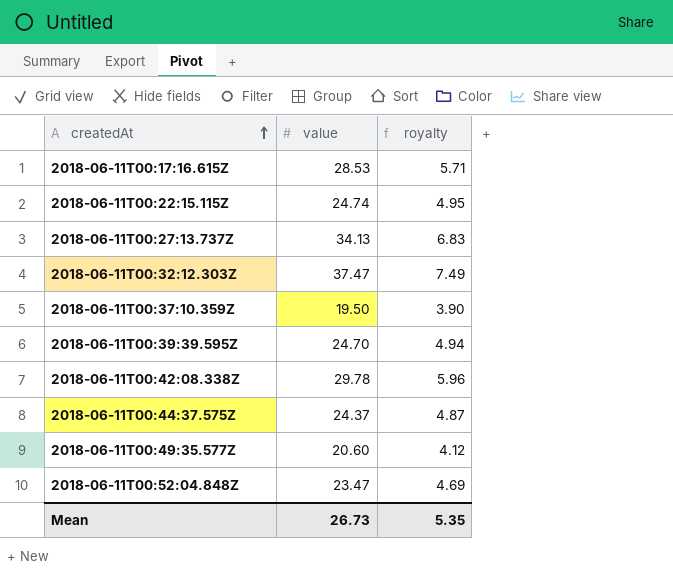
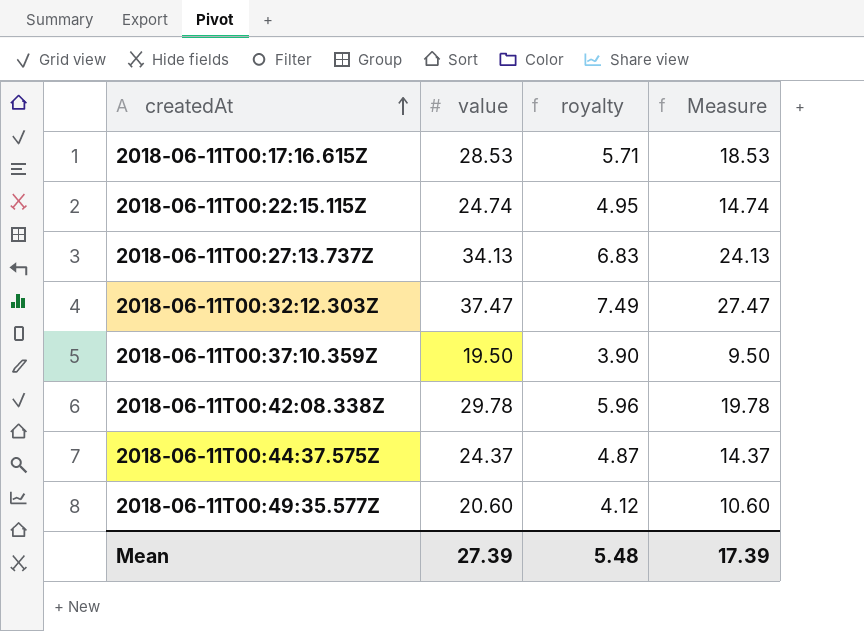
column Measure | formula: none -> [value] - 10
row 2018-06-11T00:39:39.595Z: 24.70 | 4.94 -> none
row 2018-06-11T00:52:04.848Z: 23.47 | 4.69 -> none
Mean | value: 26.73 -> 27.39
Mean | royalty: 5.35 -> 5.48

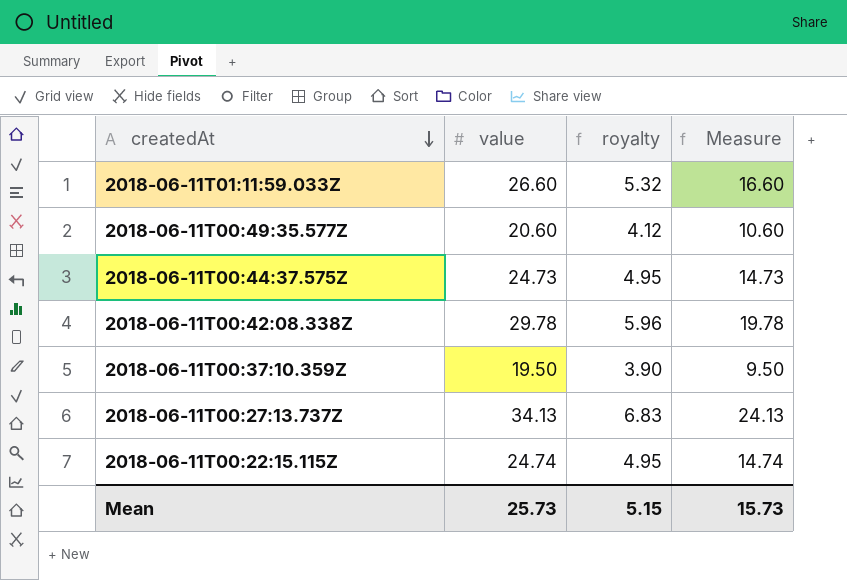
row order: createdAt ascending -> createdAt descending
row 2018-06-11T00:17:16.615Z: 28.53 | 5.71 | 18.53 -> none
row 2018-06-11T00:32:12.303Z: 37.47 | 7.49 | 27.47 -> none
row 2018-06-11T01:11:59.033Z: none -> 26.60 | 5.32 | 16.60
2018-06-11T00:44:37.575Z | value: 24.37 -> 24.73
2018-06-11T00:44:37.575Z | royalty: 4.87 -> 4.95
2018-06-11T00:44:37.575Z | Measure: 14.37 -> 14.73
Mean | value: 27.39 -> 25.73
Mean | royalty: 5.48 -> 5.15
Mean | Measure: 17.39 -> 15.73

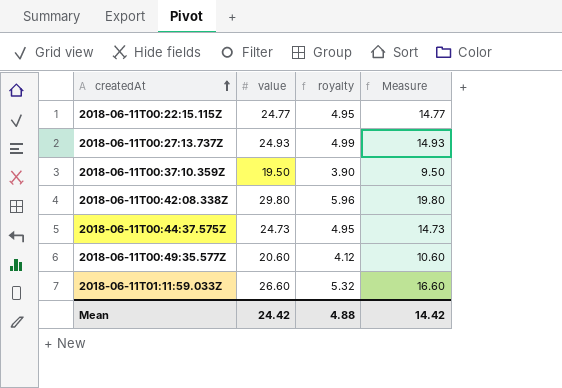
row order: createdAt descending -> createdAt ascending
2018-06-11T00:22:15.115Z | value: 24.74 -> 24.77
2018-06-11T00:22:15.115Z | Measure: 14.74 -> 14.77
2018-06-11T00:27:13.737Z | value: 34.13 -> 24.93
2018-06-11T00:27:13.737Z | royalty: 6.83 -> 4.99
2018-06-11T00:27:13.737Z | Measure: 24.13 -> 14.93
2018-06-11T00:42:08.338Z | value: 29.78 -> 29.80
2018-06-11T00:42:08.338Z | Measure: 19.78 -> 19.80
Mean | value: 25.73 -> 24.42
Mean | royalty: 5.15 -> 4.88
Mean | Measure: 15.73 -> 14.42

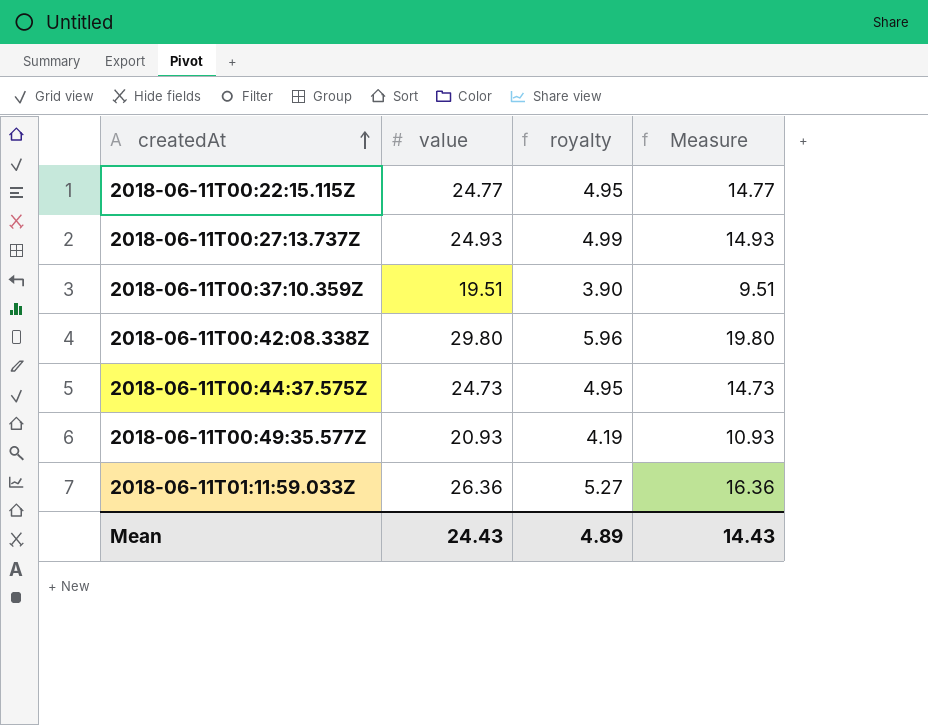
2018-06-11T00:37:10.359Z | value: 19.50 -> 19.51
2018-06-11T00:37:10.359Z | Measure: 9.50 -> 9.51
2018-06-11T00:49:35.577Z | value: 20.60 -> 20.93
2018-06-11T00:49:35.577Z | royalty: 4.12 -> 4.19
2018-06-11T00:49:35.577Z | Measure: 10.60 -> 10.93
2018-06-11T01:11:59.033Z | value: 26.60 -> 26.36
2018-06-11T01:11:59.033Z | royalty: 5.32 -> 5.27
2018-06-11T01:11:59.033Z | Measure: 16.60 -> 16.36
Mean | value: 24.42 -> 24.43
Mean | royalty: 4.88 -> 4.89
Mean | Measure: 14.42 -> 14.43

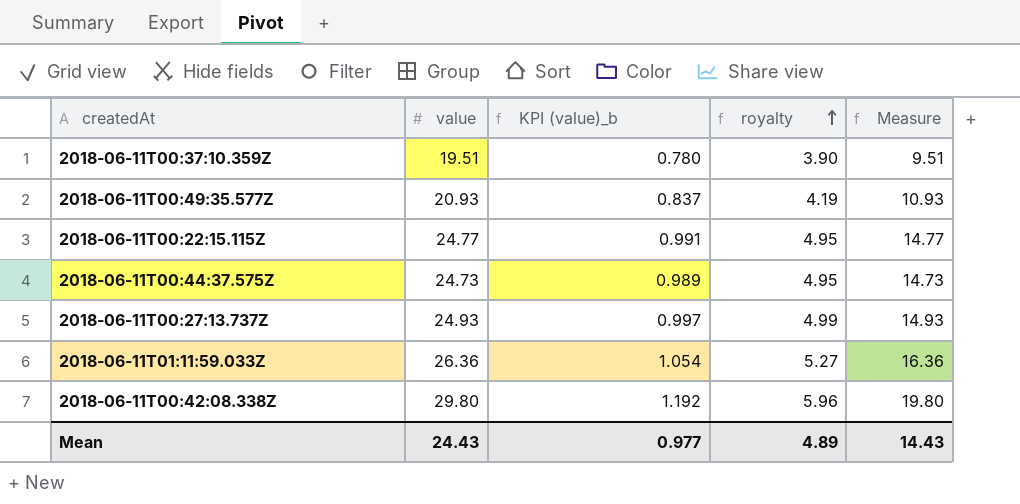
row order: createdAt ascending -> royalty ascending
column KPI (value)_b | formula: none -> [value] * 0.04

